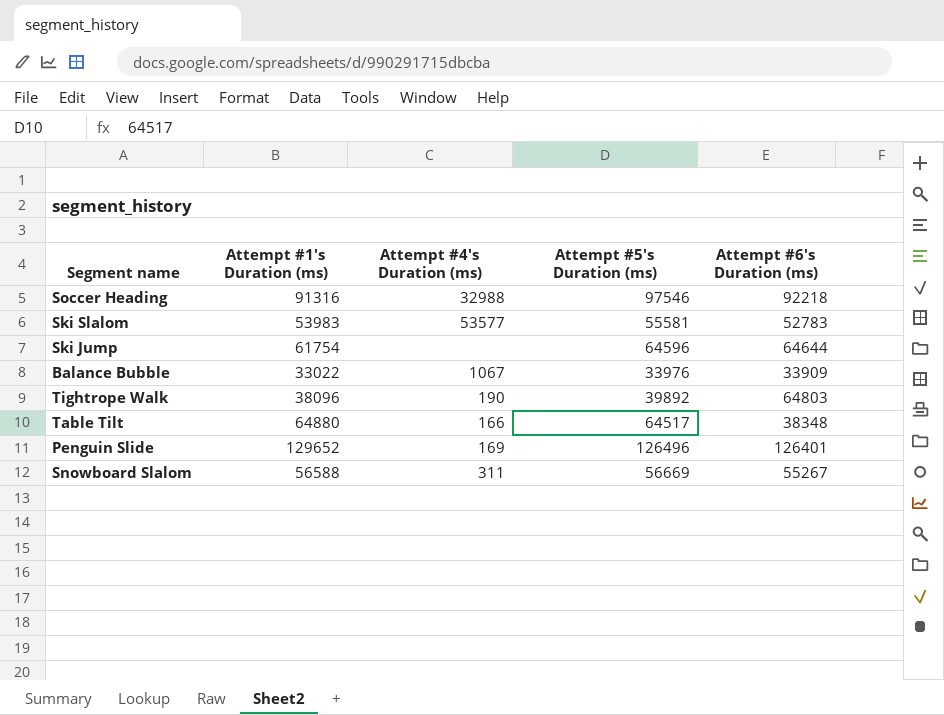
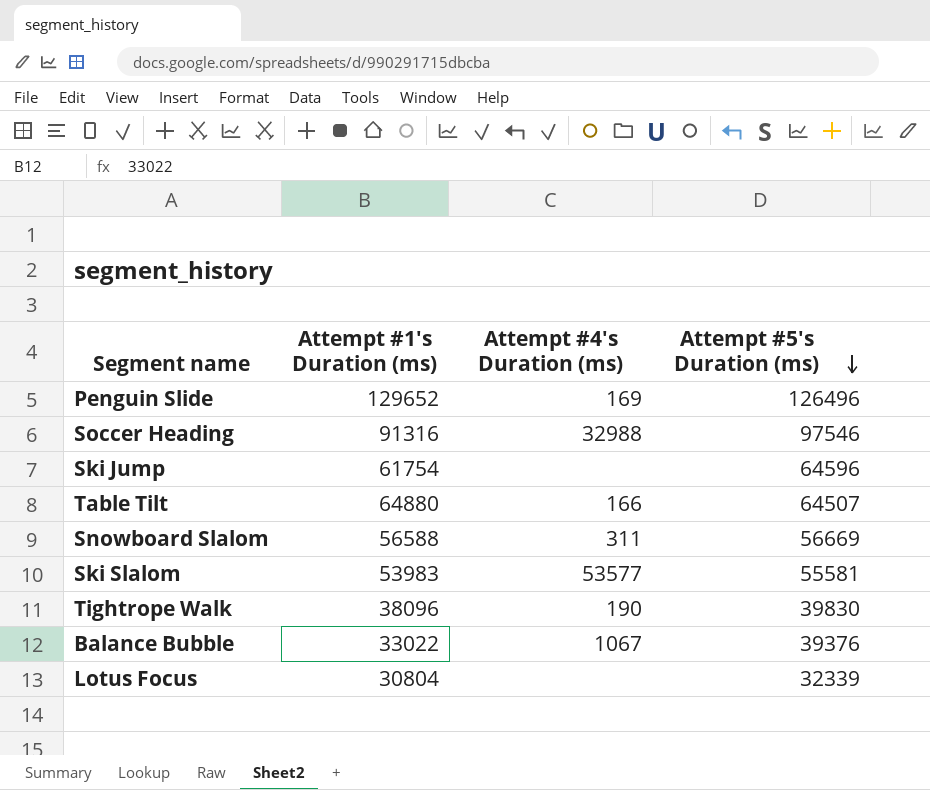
row order: none -> Attempt #5's Duration (ms) descending
column Attempt #6's Duration (ms) | position: 5 -> none
Table Tilt | Attempt #5's Duration (ms): 64517 -> 64507
Tightrope Walk | Attempt #5's Duration (ms): 39892 -> 39830
Balance Bubble | Attempt #5's Duration (ms): 33976 -> 39376
row Lotus Focus: none -> 30804 | none | 32339

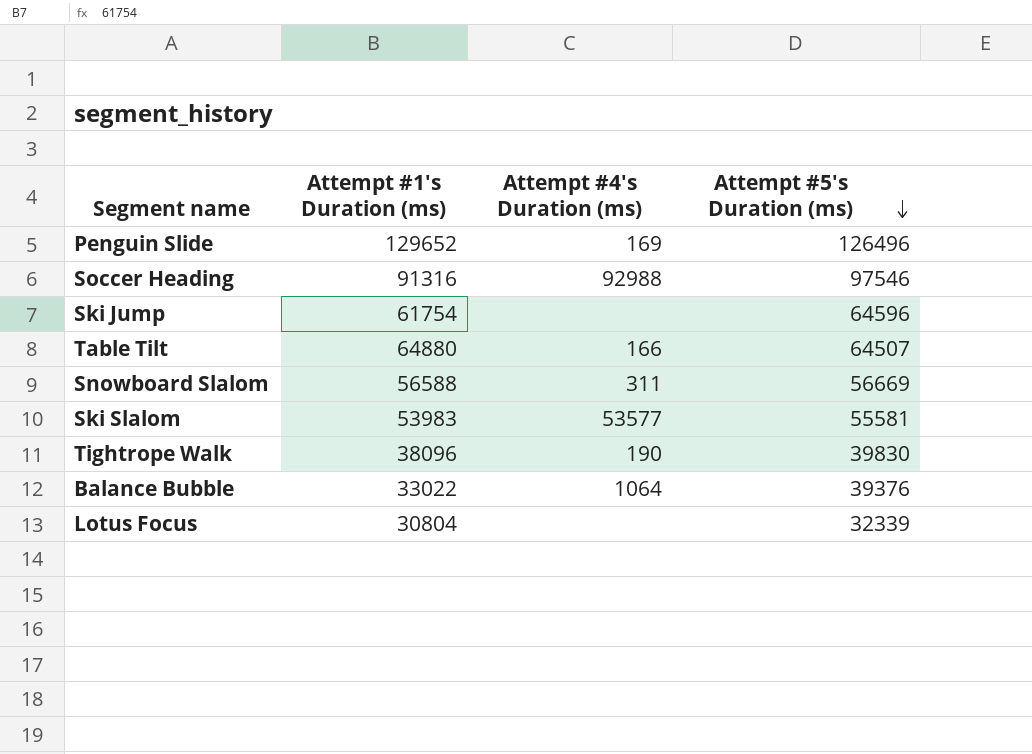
Soccer Heading | Attempt #4's Duration (ms): 32988 -> 92988
Balance Bubble | Attempt #4's Duration (ms): 1067 -> 1064

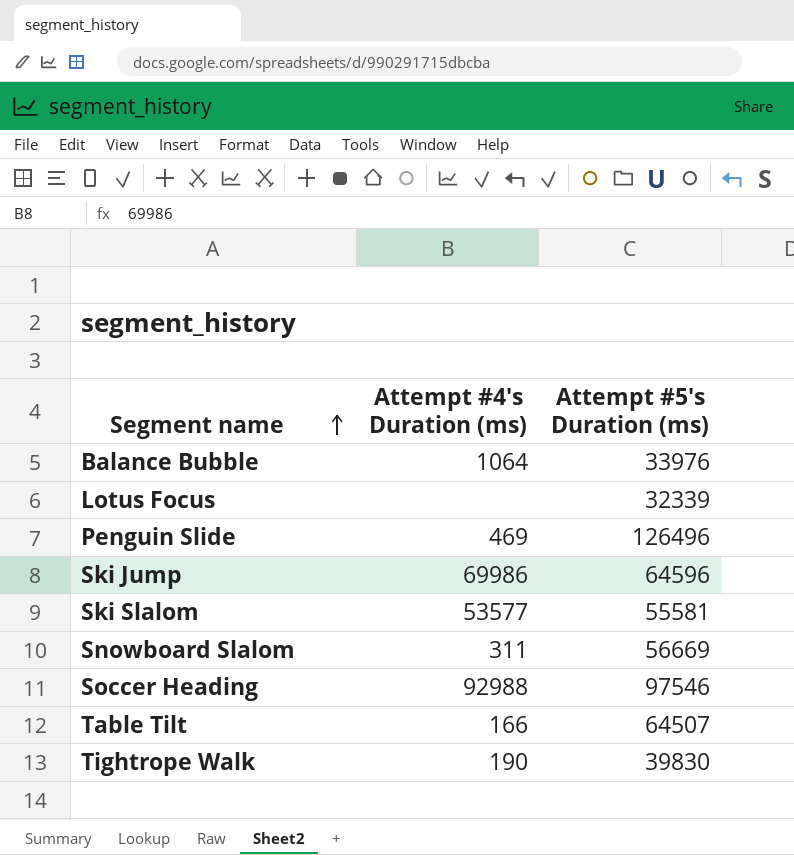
row order: Attempt #5's Duration (ms) descending -> Segment name ascending
column Attempt #1's Duration (ms) | position: 2 -> none
Balance Bubble | Attempt #5's Duration (ms): 39376 -> 33976
Penguin Slide | Attempt #4's Duration (ms): 169 -> 469
Ski Jump | Attempt #4's Duration (ms): none -> 69986

